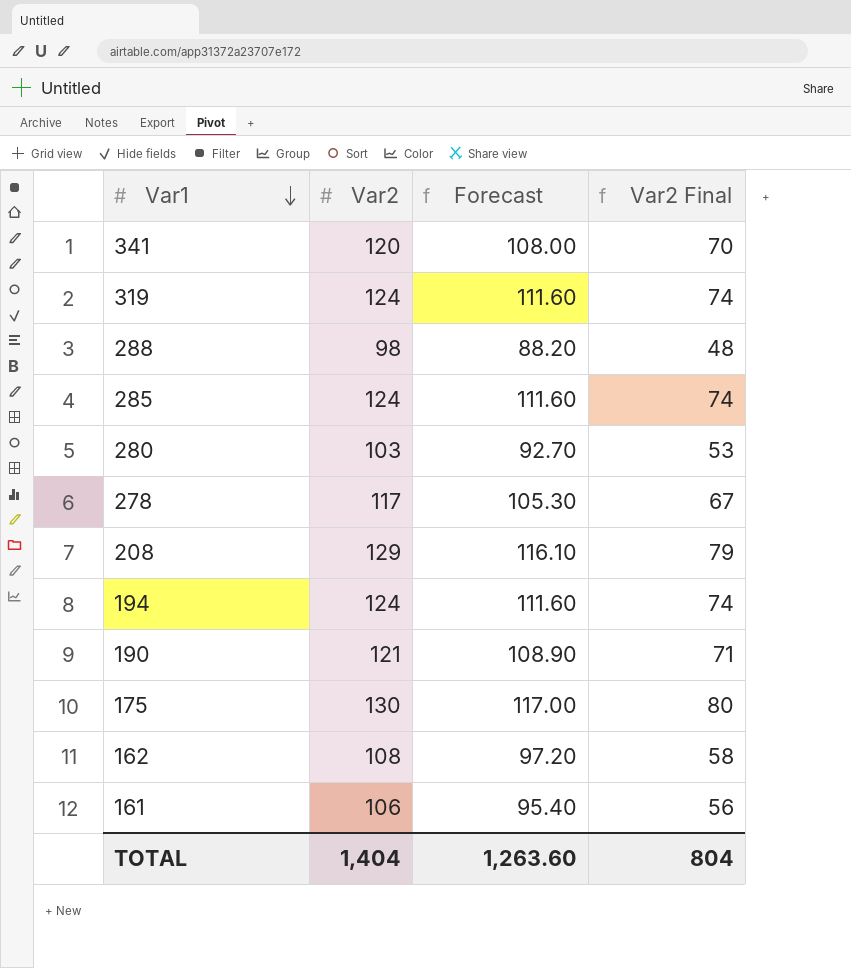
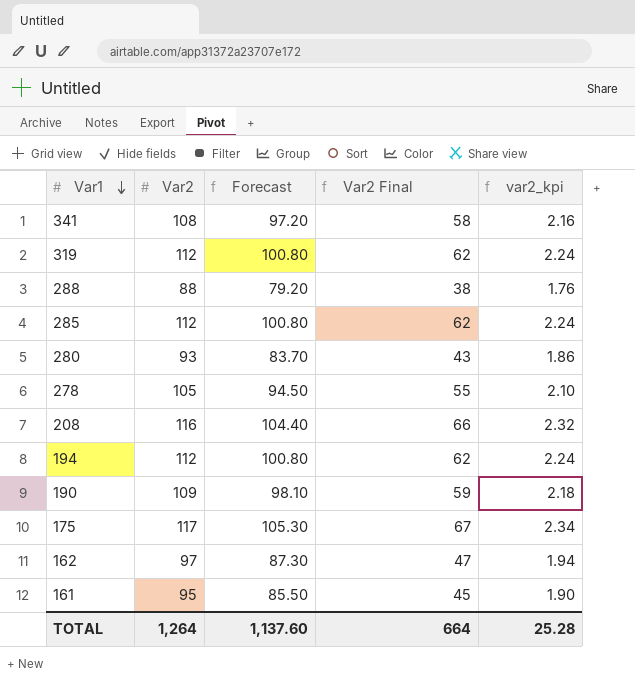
column var2_kpi | formula: none -> [Var2] * 0.02
341 | Var2: 120 -> 108
341 | Forecast: 108.00 -> 97.20
341 | Var2 Final: 70 -> 58
319 | Var2: 124 -> 112
319 | Forecast: 111.60 -> 100.80
319 | Var2 Final: 74 -> 62
288 | Var2: 98 -> 88
288 | Forecast: 88.20 -> 79.20
288 | Var2 Final: 48 -> 38
285 | Var2: 124 -> 112
285 | Forecast: 111.60 -> 100.80
285 | Var2 Final: 74 -> 62
280 | Var2: 103 -> 93
280 | Forecast: 92.70 -> 83.70
280 | Var2 Final: 53 -> 43
278 | Var2: 117 -> 105
278 | Forecast: 105.30 -> 94.50
278 | Var2 Final: 67 -> 55
208 | Var2: 129 -> 116
208 | Forecast: 116.10 -> 104.40
208 | Var2 Final: 79 -> 66
194 | Var2: 124 -> 112
194 | Forecast: 111.60 -> 100.80
194 | Var2 Final: 74 -> 62
190 | Var2: 121 -> 109
190 | Forecast: 108.90 -> 98.10
190 | Var2 Final: 71 -> 59
175 | Var2: 130 -> 117
175 | Forecast: 117.00 -> 105.30
175 | Var2 Final: 80 -> 67
162 | Var2: 108 -> 97
162 | Forecast: 97.20 -> 87.30
162 | Var2 Final: 58 -> 47
161 | Var2: 106 -> 95
161 | Forecast: 95.40 -> 85.50
161 | Var2 Final: 56 -> 45
TOTAL | Var2: 1,404 -> 1,264
TOTAL | Forecast: 1,263.60 -> 1,137.60
TOTAL | Var2 Final: 804 -> 664

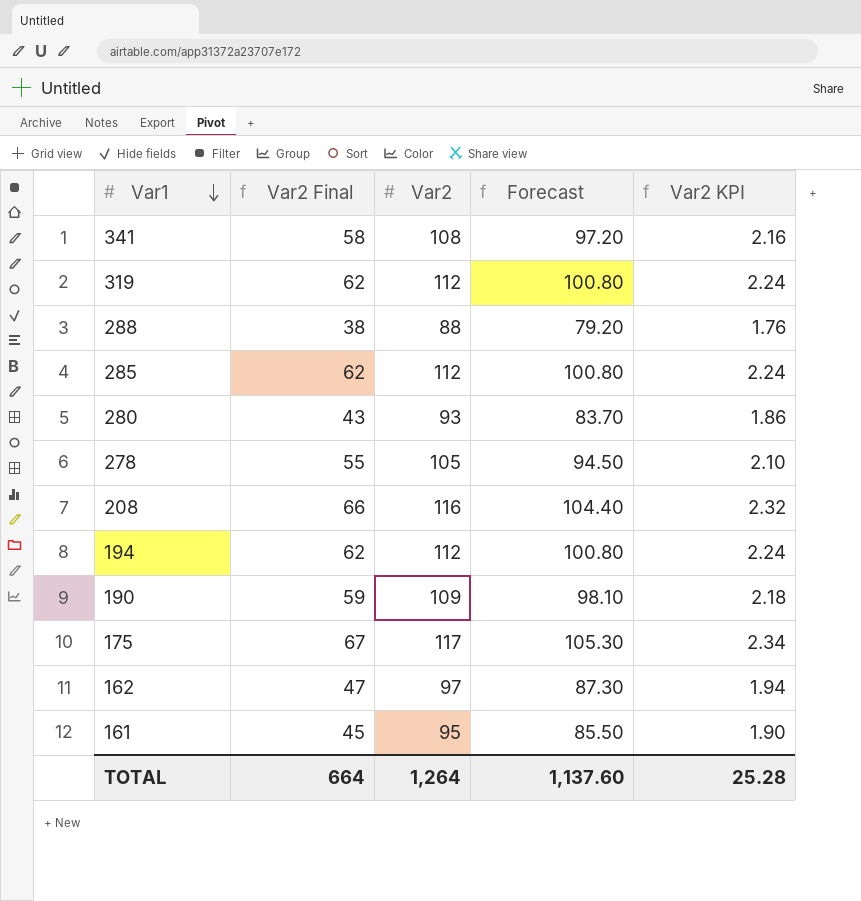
column Var2 Final | position: 4 -> 2
column name: var2_kpi -> Var2 KPI

